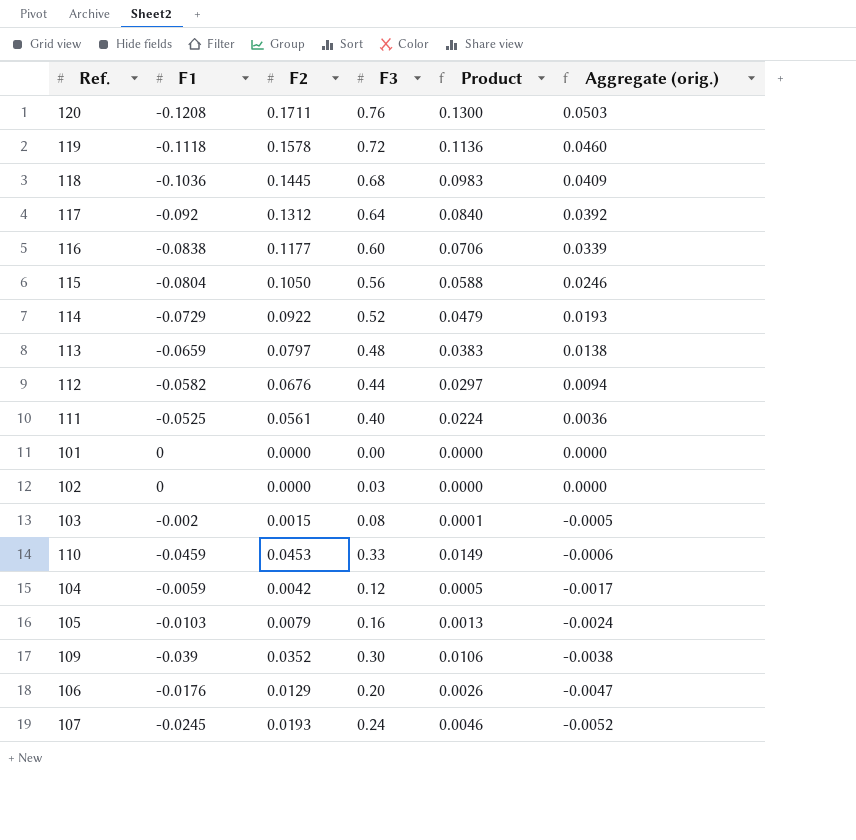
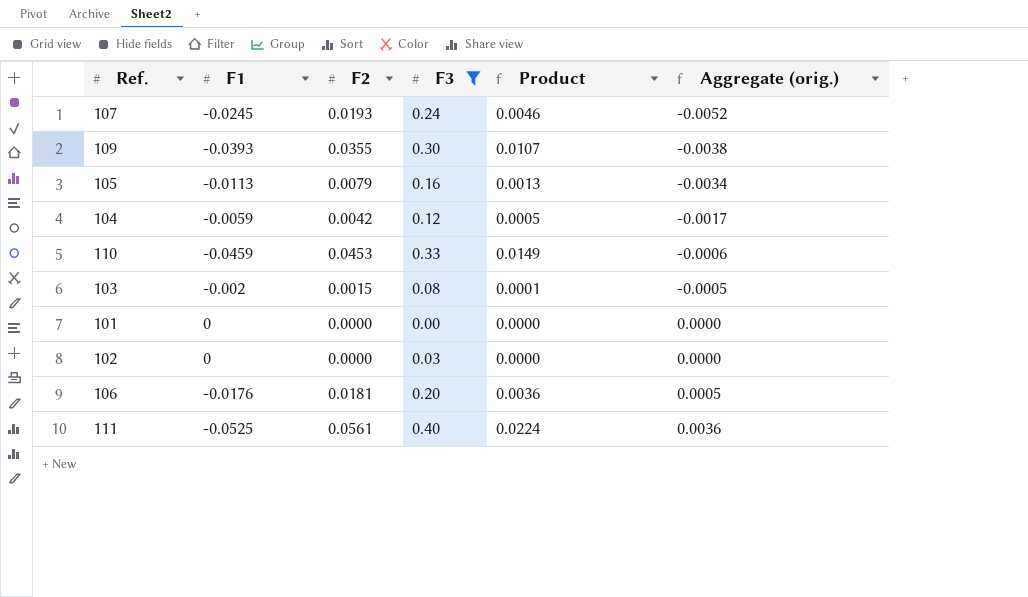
filter: none -> F3 <= 0.40
row order: Aggregate (orig.) descending -> Aggregate (orig.) ascending
109 | F1: -0.039 -> -0.0393
109 | F2: 0.0352 -> 0.0355
109 | Product: 0.0106 -> 0.0107
105 | F1: -0.0103 -> -0.0113
105 | Aggregate (orig.): -0.0024 -> -0.0034
106 | F2: 0.0129 -> 0.0181
106 | Product: 0.0026 -> 0.0036
106 | Aggregate (orig.): -0.0047 -> 0.0005

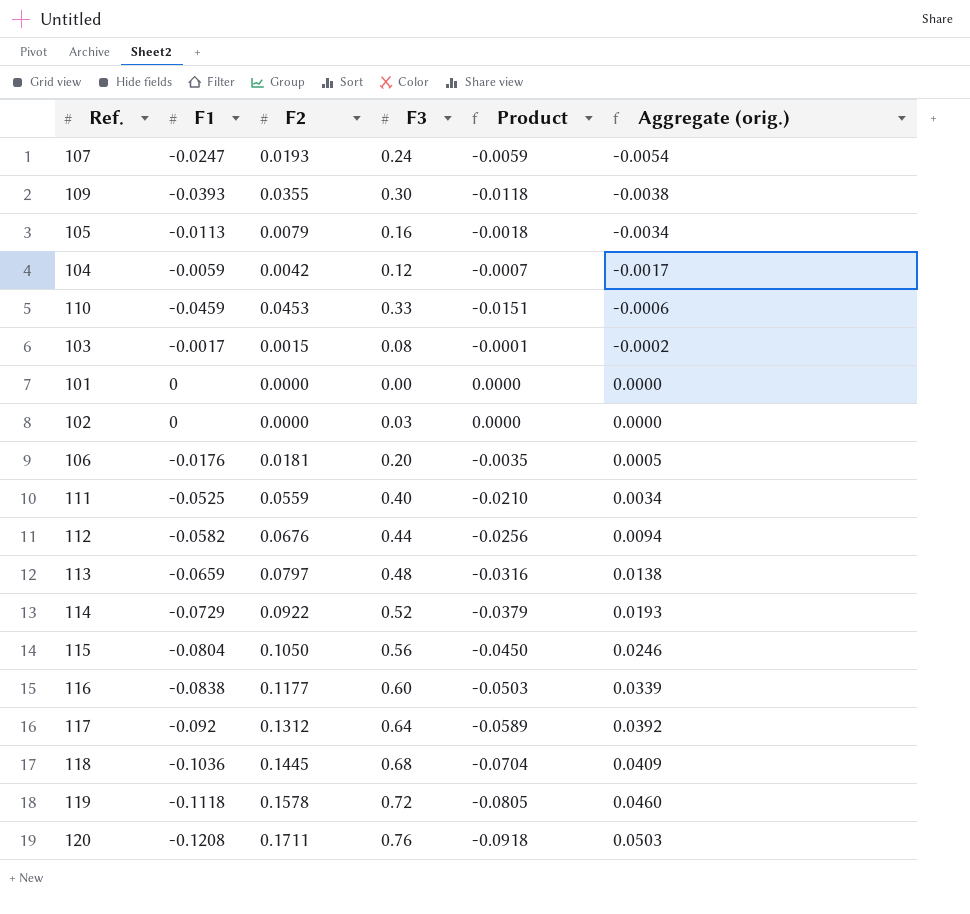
filter: F3 <= 0.40 -> none
column Product | formula: [F2] * [F3] -> [F1] * [F3]
107 | F1: -0.0245 -> -0.0247
107 | Aggregate (orig.): -0.0052 -> -0.0054
103 | F1: -0.002 -> -0.0017
103 | Aggregate (orig.): -0.0005 -> -0.0002
111 | F2: 0.0561 -> 0.0559
111 | Aggregate (orig.): 0.0036 -> 0.0034

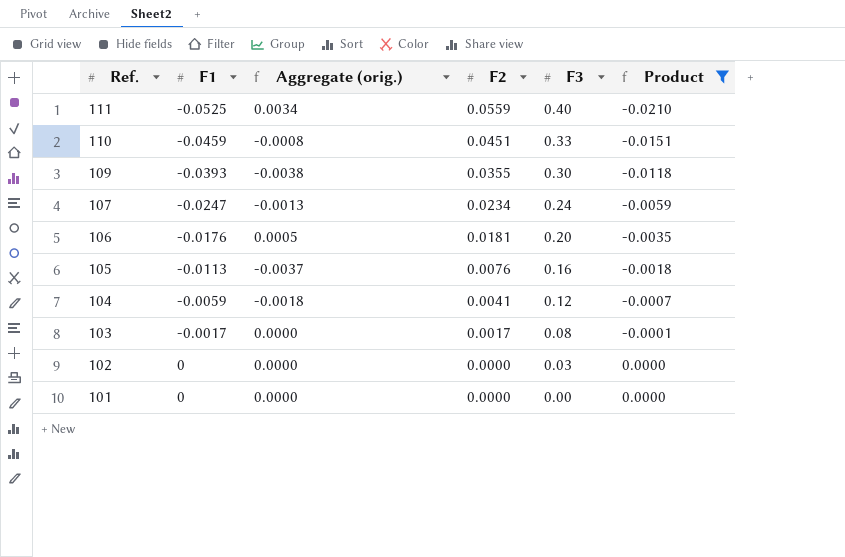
filter: none -> Product >= -0.0210
row order: Aggregate (orig.) ascending -> Ref. descending
column Aggregate (orig.) | position: 6 -> 3
110 | Aggregate (orig.): -0.0006 -> -0.0008
110 | F2: 0.0453 -> 0.0451
107 | Aggregate (orig.): -0.0054 -> -0.0013
107 | F2: 0.0193 -> 0.0234
105 | Aggregate (orig.): -0.0034 -> -0.0037
105 | F2: 0.0079 -> 0.0076
104 | Aggregate (orig.): -0.0017 -> -0.0018
104 | F2: 0.0042 -> 0.0041
103 | Aggregate (orig.): -0.0002 -> 0.0000
103 | F2: 0.0015 -> 0.0017

